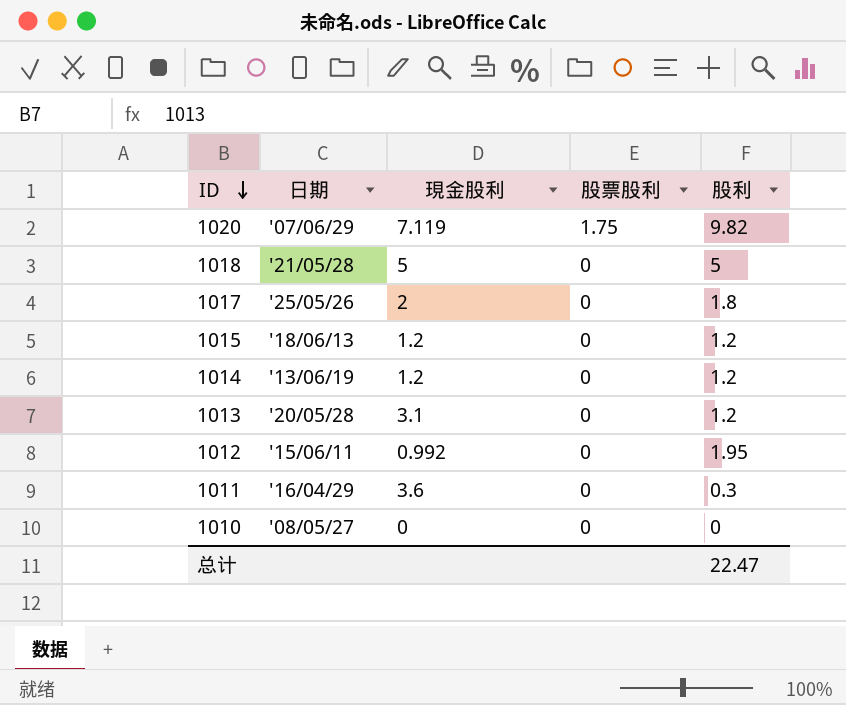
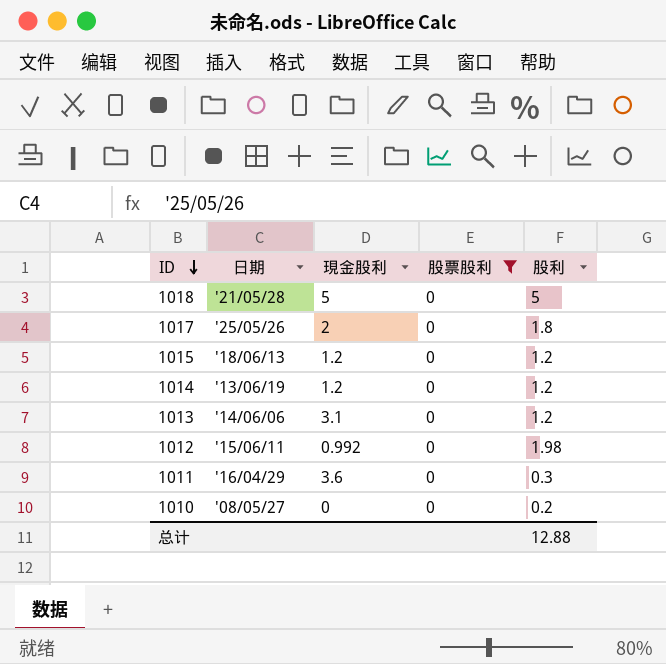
filter: none -> 股票股利 = 0
1013 | 日期: '20/05/28 -> '14/06/06
1012 | 股利: 1.95 -> 1.98
1010 | 股利: 0 -> 0.2
总计 | 股利: 22.47 -> 12.88

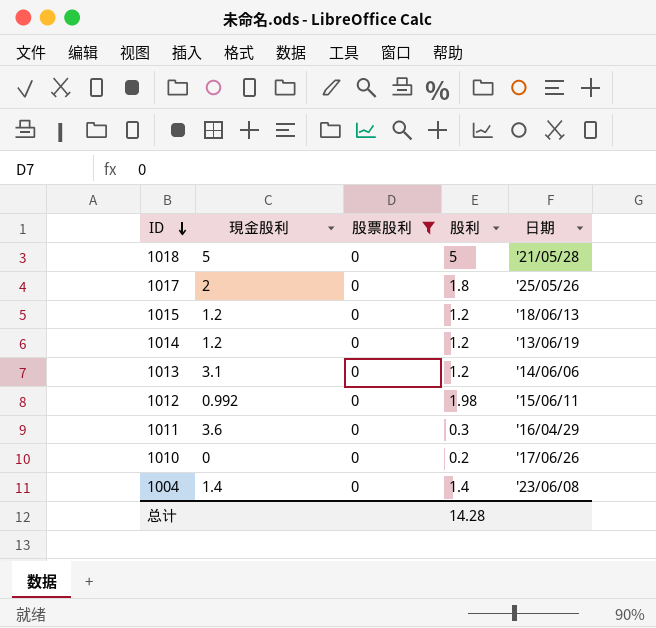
column 日期 | position: 2 -> 5
1010 | 日期: '08/05/27 -> '17/06/26
row 1004: none -> 1.4 | 0 | 1.4 | '23/06/08
总计 | 股利: 12.88 -> 14.28

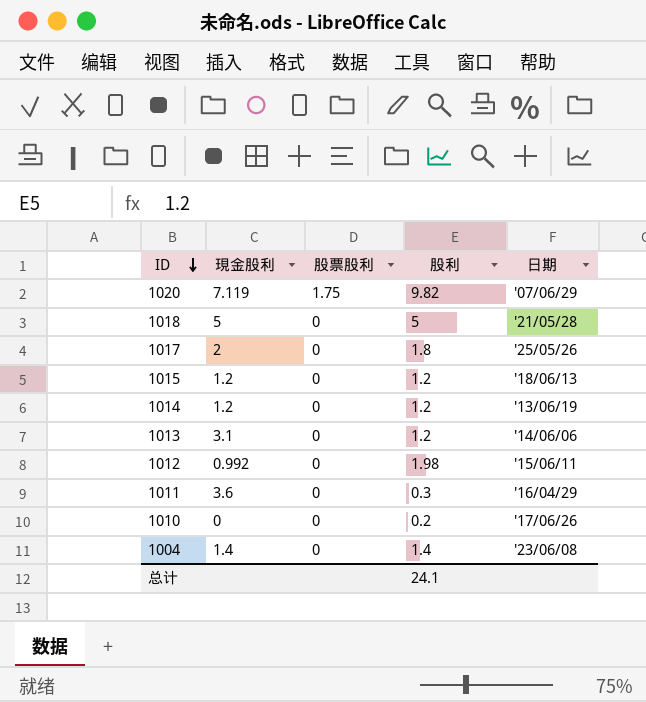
filter: 股票股利 = 0 -> none
总计 | 股利: 14.28 -> 24.1

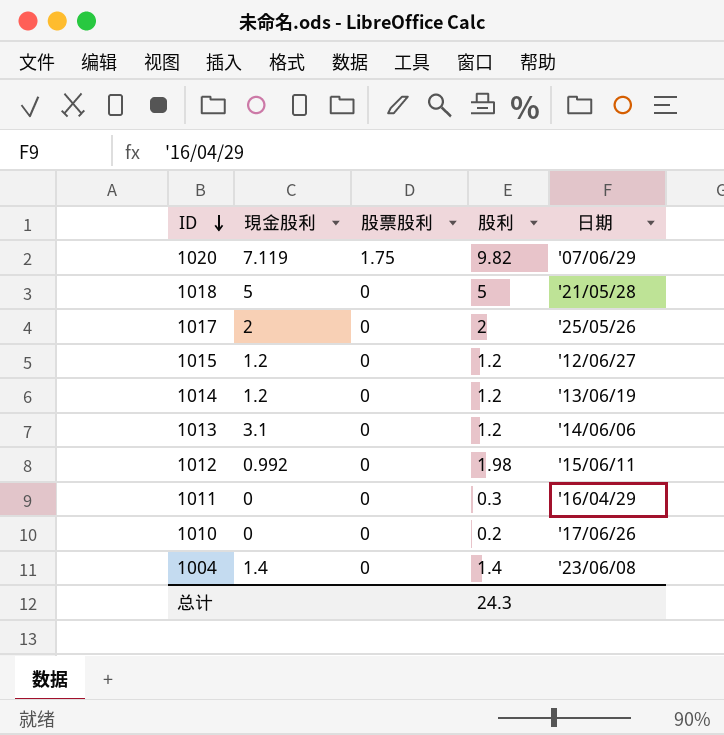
1017 | 股利: 1.8 -> 2
1015 | 日期: '18/06/13 -> '12/06/27
1011 | 現金股利: 3.6 -> 0
总计 | 股利: 24.1 -> 24.3

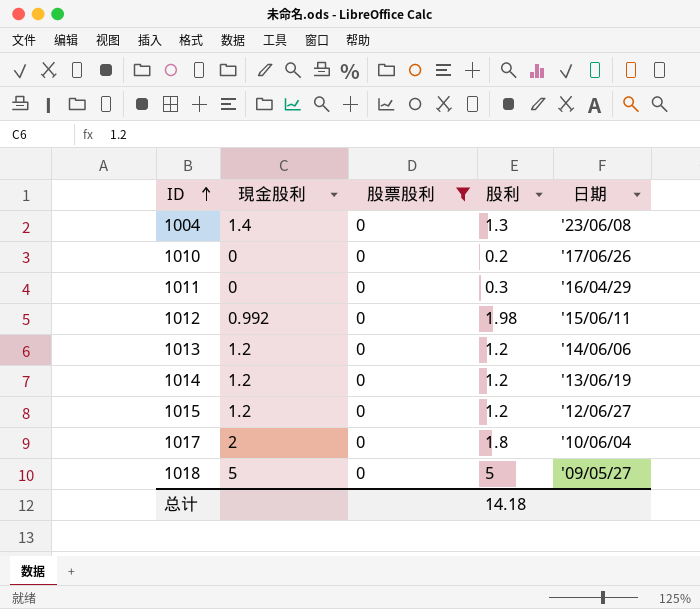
filter: none -> 股票股利 = 0
row order: ID descending -> ID ascending
1004 | 股利: 1.4 -> 1.3
1013 | 現金股利: 3.1 -> 1.2
1017 | 股利: 2 -> 1.8
1017 | 日期: '25/05/26 -> '10/06/04
1018 | 日期: '21/05/28 -> '09/05/27
总计 | 股利: 24.3 -> 14.18

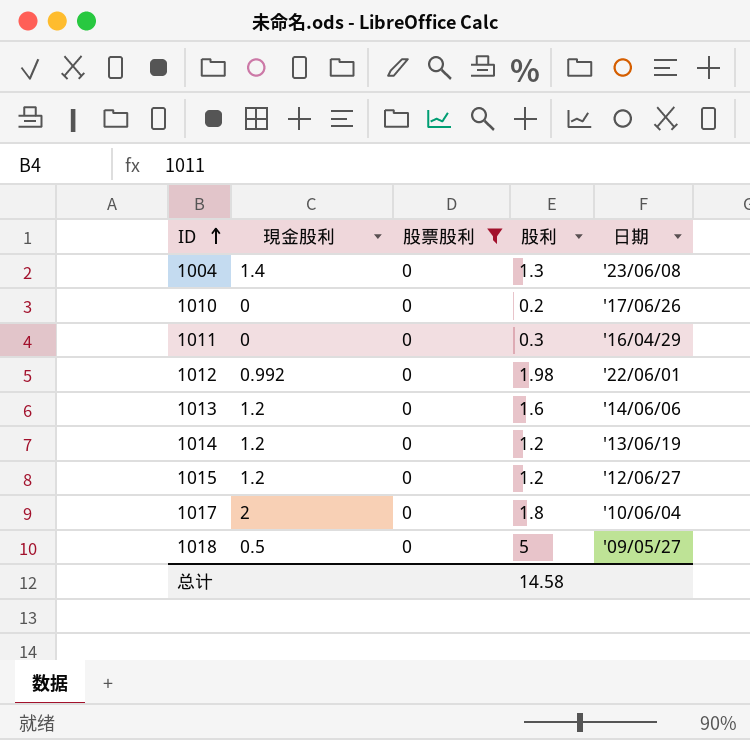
1012 | 日期: '15/06/11 -> '22/06/01
1013 | 股利: 1.2 -> 1.6
1018 | 現金股利: 5 -> 0.5
总计 | 股利: 14.18 -> 14.58

